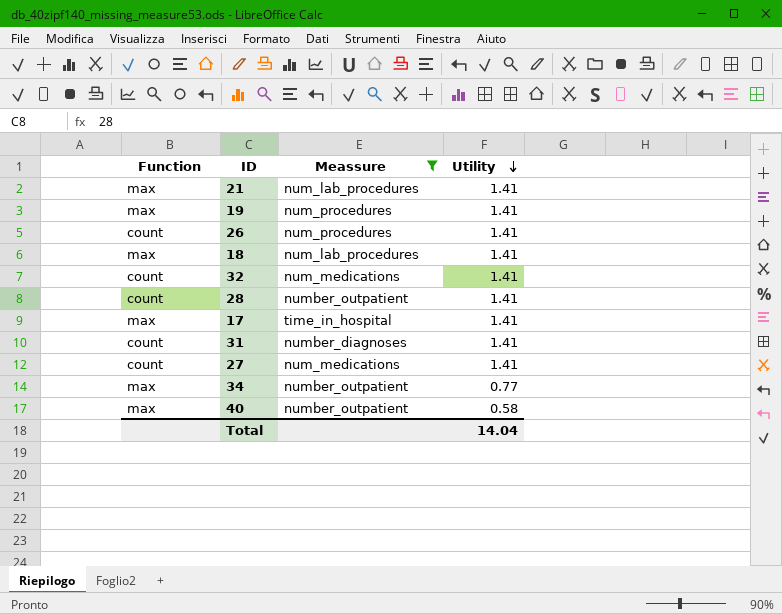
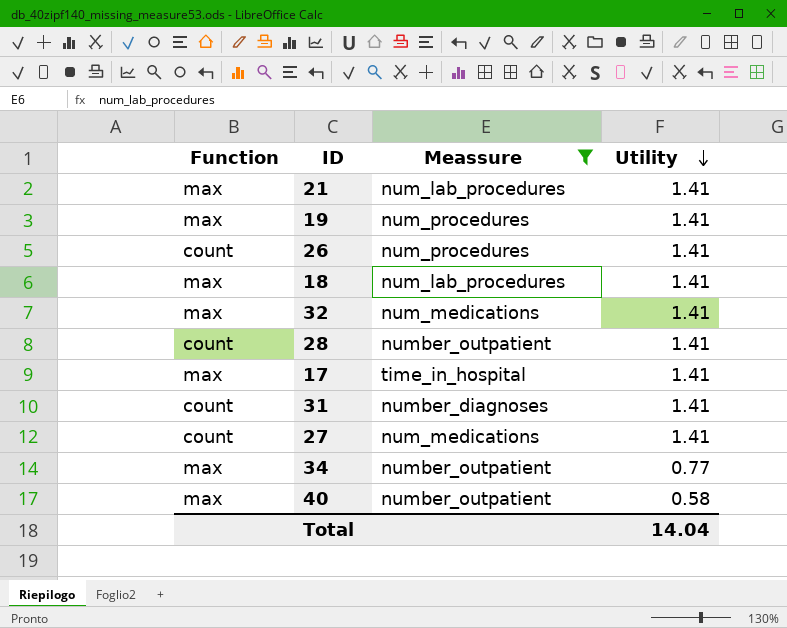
32 | Function: count -> max

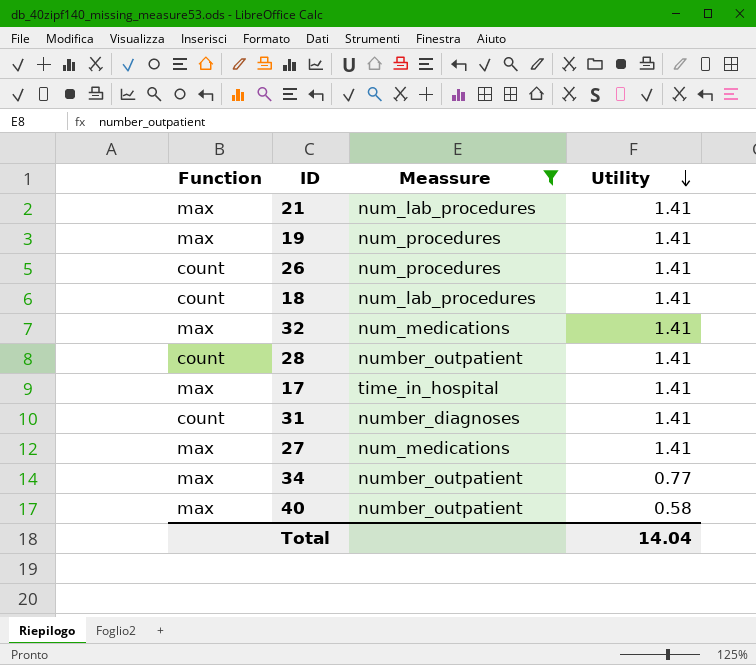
18 | Function: max -> count
27 | Function: count -> max

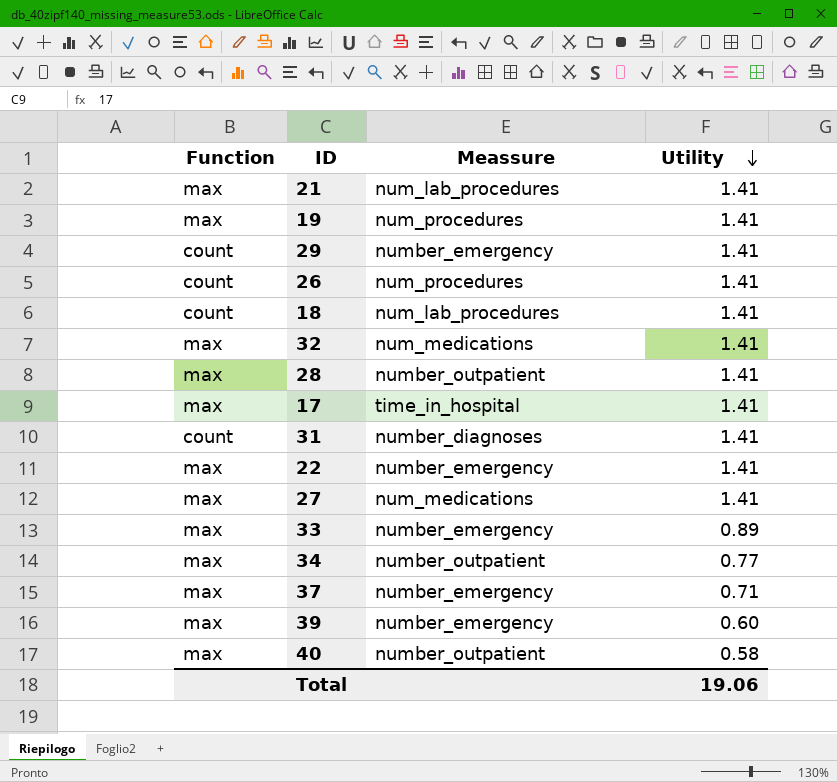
filter: Meassure != number_emergency -> none
28 | Function: count -> max
Total | Utility: 14.04 -> 19.06

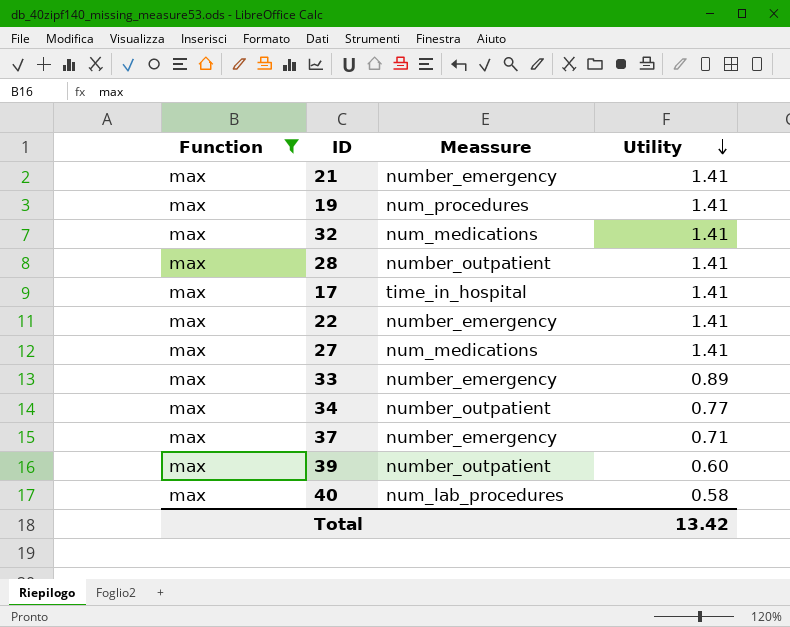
filter: none -> Function = max
21 | Meassure: num_lab_procedures -> number_emergency
39 | Meassure: number_emergency -> number_outpatient
40 | Meassure: number_outpatient -> num_lab_procedures
Total | Utility: 19.06 -> 13.42

